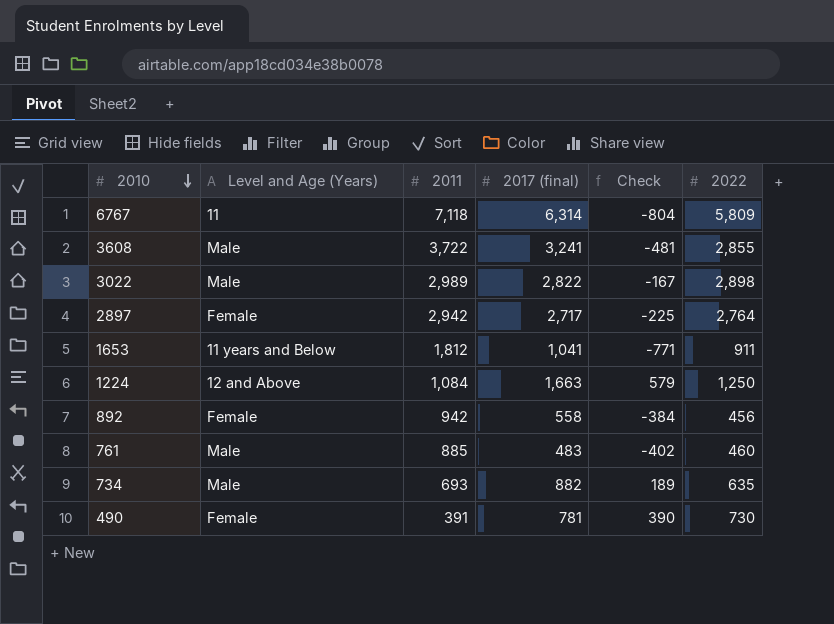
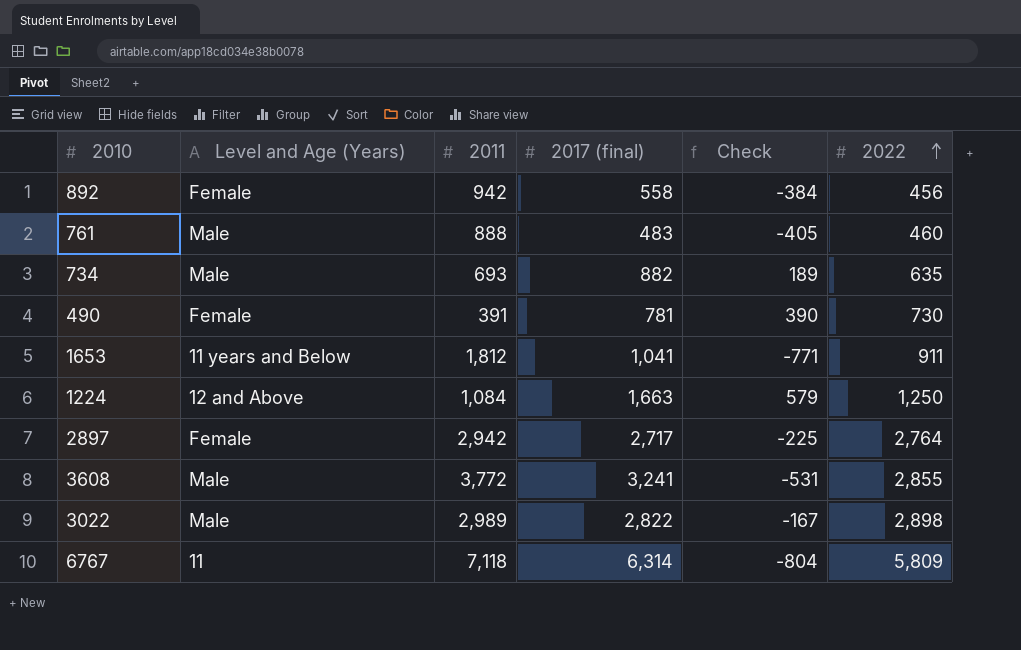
row order: 2010 descending -> 2022 ascending
761 | 2011: 885 -> 888
761 | Check: -402 -> -405
3608 | 2011: 3,722 -> 3,772
3608 | Check: -481 -> -531

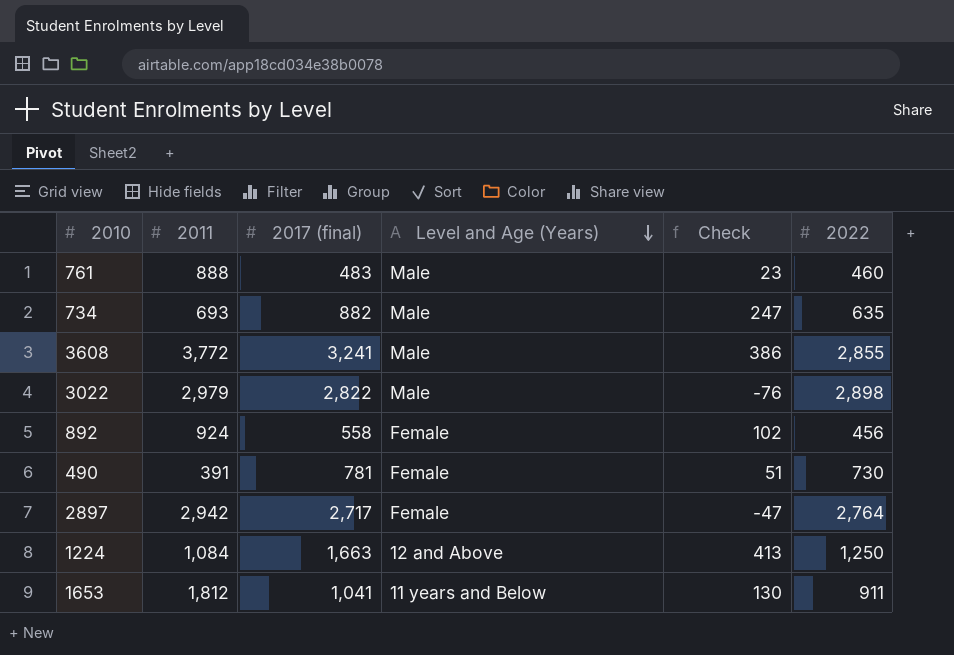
row order: 2022 ascending -> Level and Age (Years) descending
column Level and Age (Years) | position: 2 -> 4
column Check | formula: [2017 (final)] - [2011] -> [2017 (final)] - [2022]
row 6767: 11 | 7,118 | 6,314 | -804 | 5,809 -> none
3022 | 2011: 2,989 -> 2,979
892 | 2011: 942 -> 924

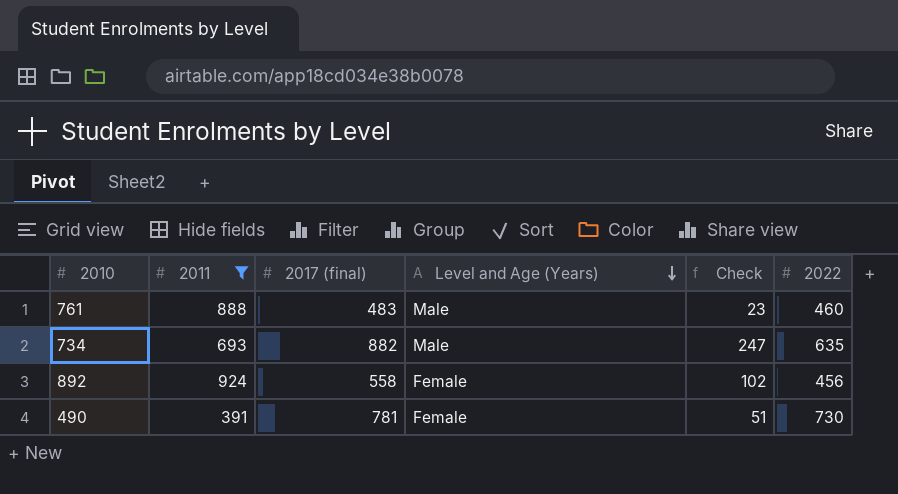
filter: none -> 2011 <= 924

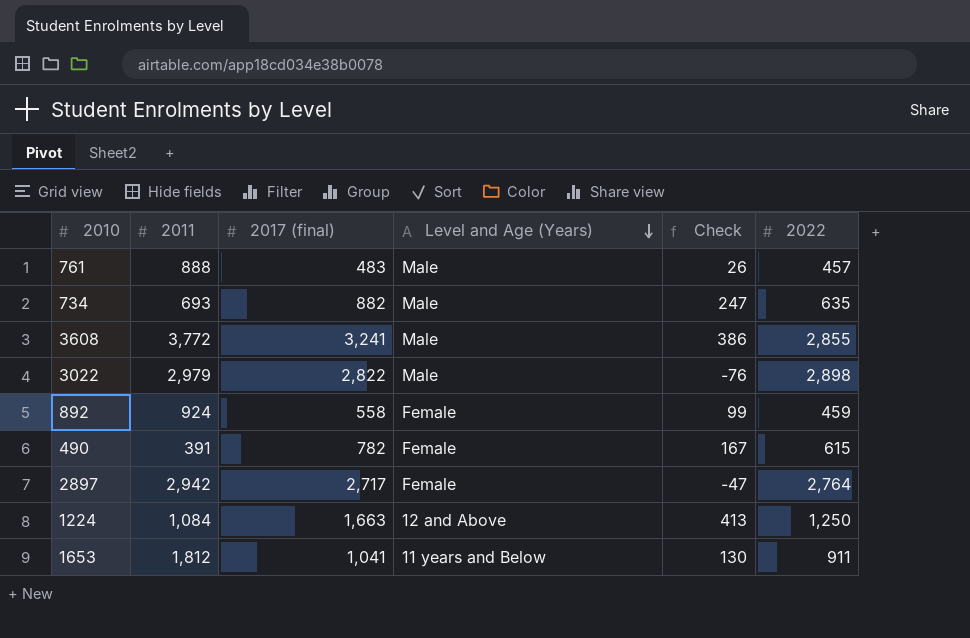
filter: 2011 <= 924 -> none
761 | Check: 23 -> 26
761 | 2022: 460 -> 457
892 | Check: 102 -> 99
892 | 2022: 456 -> 459
490 | 2017 (final): 781 -> 782
490 | Check: 51 -> 167
490 | 2022: 730 -> 615

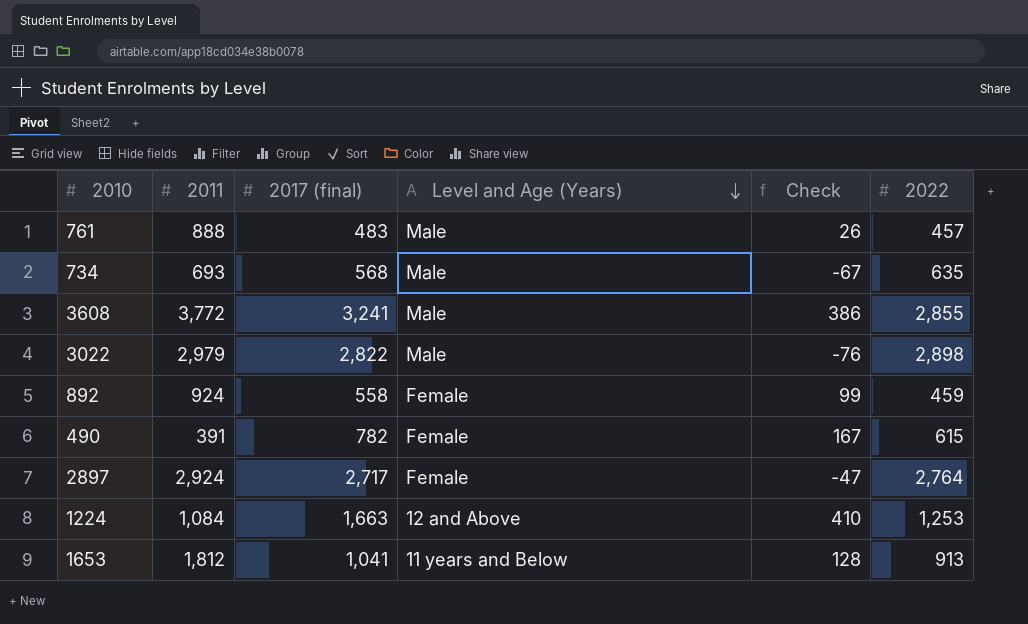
734 | 2017 (final): 882 -> 568
734 | Check: 247 -> -67
2897 | 2011: 2,942 -> 2,924
1224 | Check: 413 -> 410
1224 | 2022: 1,250 -> 1,253
1653 | Check: 130 -> 128
1653 | 2022: 911 -> 913

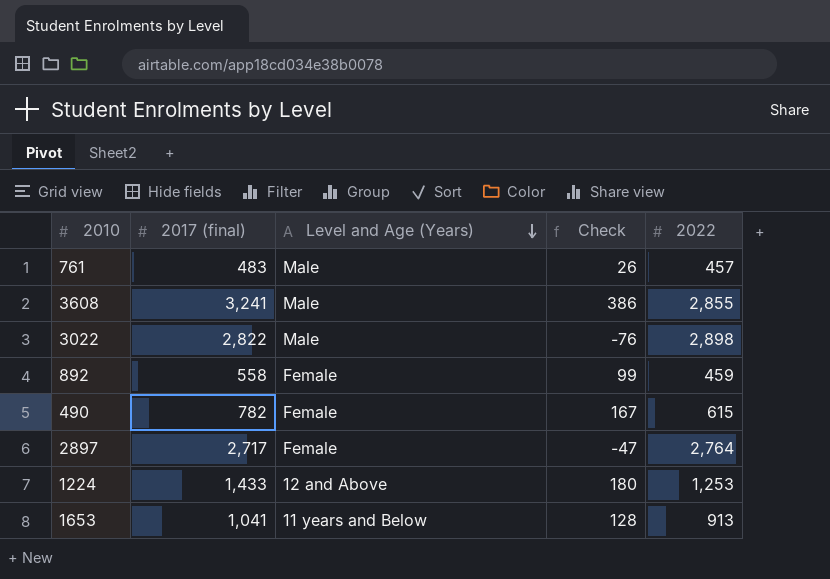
column 2011 | position: 2 -> none
row 734: 693 | 568 | Male | -67 | 635 -> none
1224 | 2017 (final): 1,663 -> 1,433
1224 | Check: 410 -> 180

